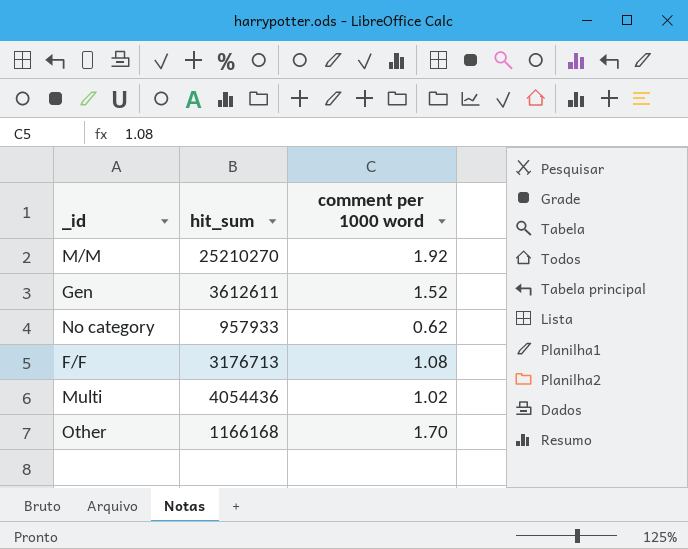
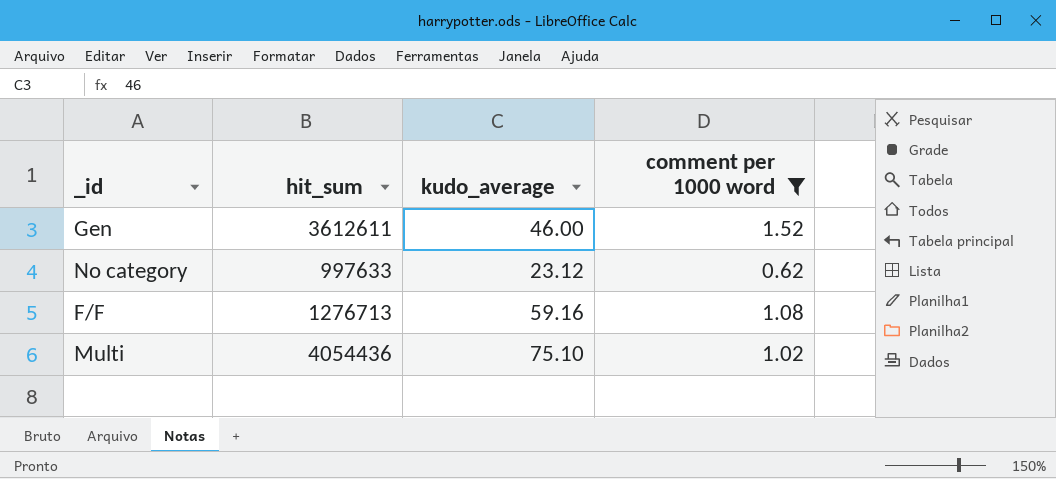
filter: none -> comment per 1000 word <= 1.52
column kudo_average | position: none -> 3
No category | hit_sum: 957933 -> 997633
F/F | hit_sum: 3176713 -> 1276713

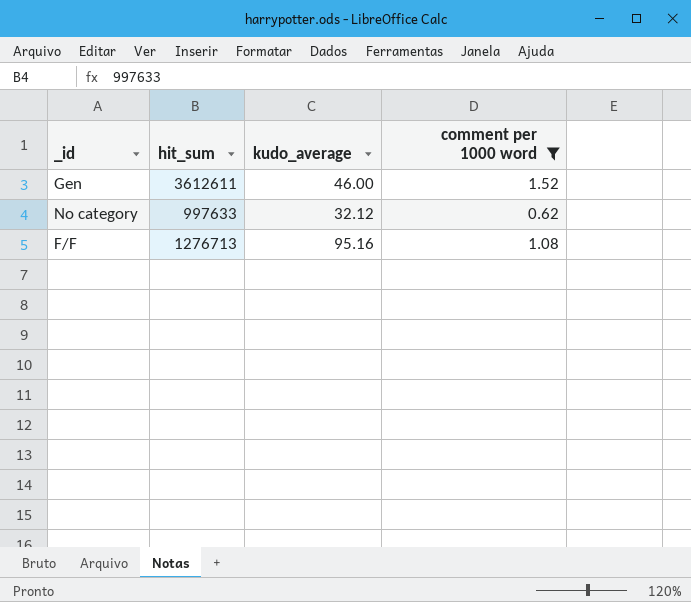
row Multi: 4054436 | 75.10 | 1.02 -> none
No category | kudo_average: 23.12 -> 32.12
F/F | kudo_average: 59.16 -> 95.16

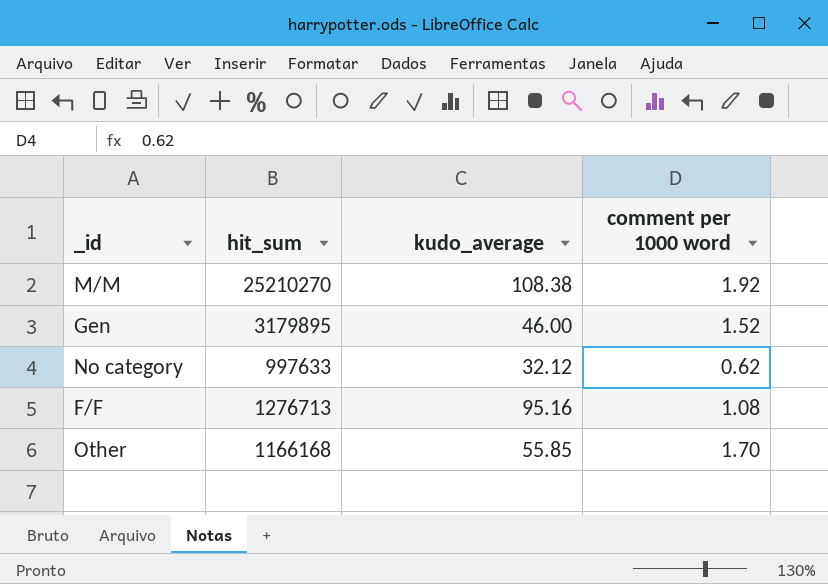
filter: comment per 1000 word <= 1.52 -> none
Gen | hit_sum: 3612611 -> 3179895

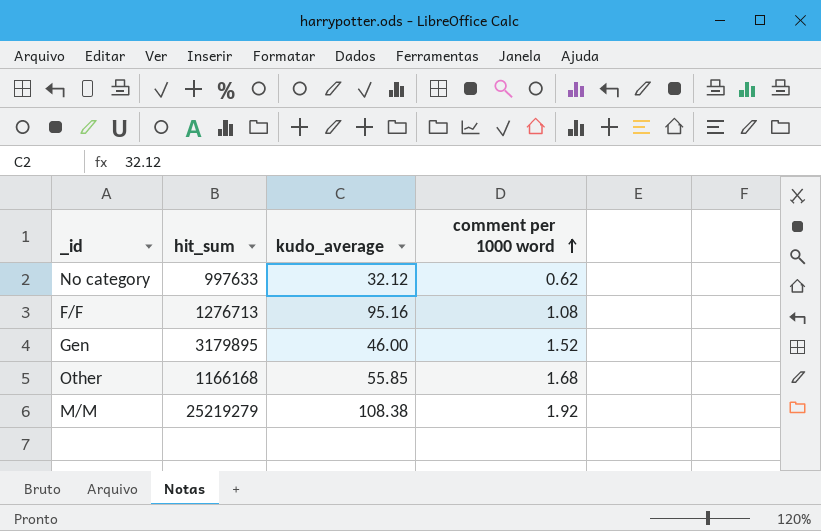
row order: none -> comment per 1000 word ascending
Other | comment per 1000 word: 1.70 -> 1.68
M/M | hit_sum: 25210270 -> 25219279

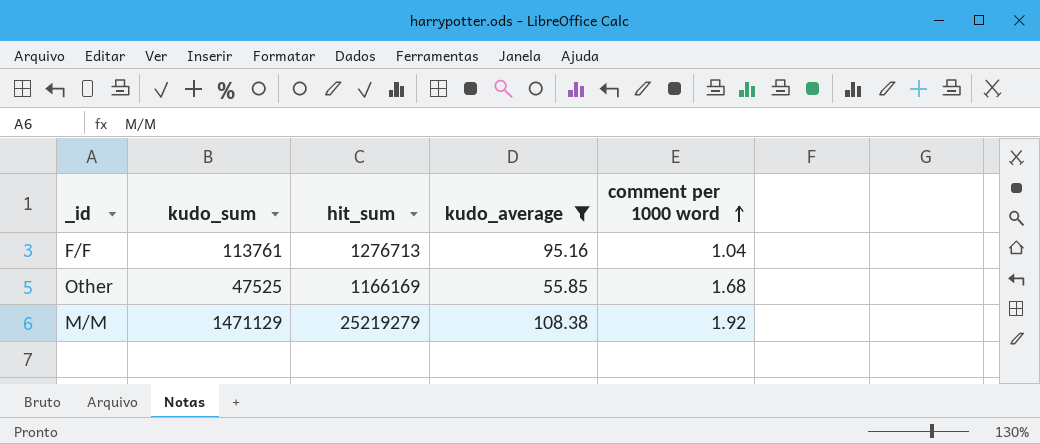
filter: none -> kudo_average >= 55.85
column kudo_sum | position: none -> 2
F/F | comment per 1000 word: 1.08 -> 1.04
Other | hit_sum: 1166168 -> 1166169

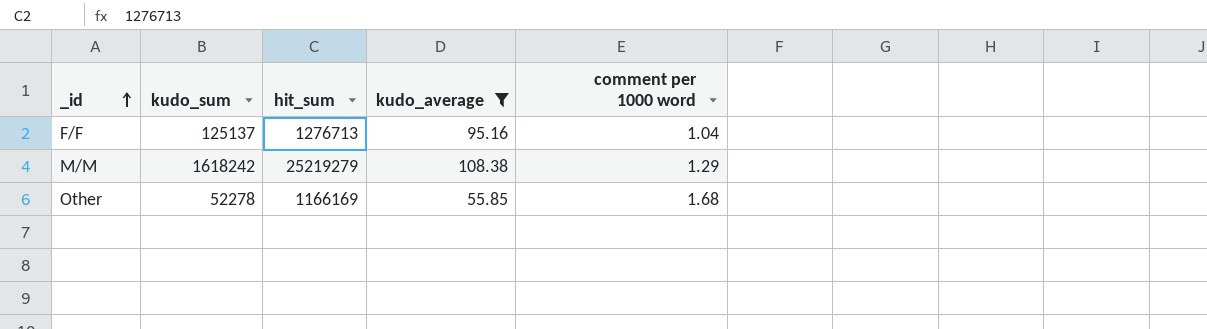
row order: comment per 1000 word ascending -> _id ascending
F/F | kudo_sum: 113761 -> 125137
M/M | kudo_sum: 1471129 -> 1618242
M/M | comment per 1000 word: 1.92 -> 1.29
Other | kudo_sum: 47525 -> 52278

